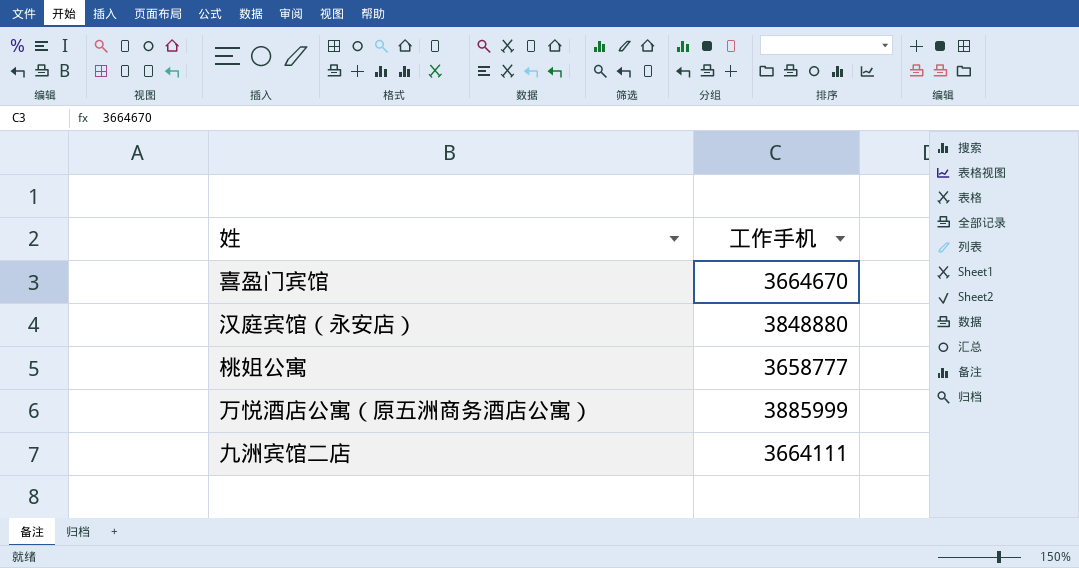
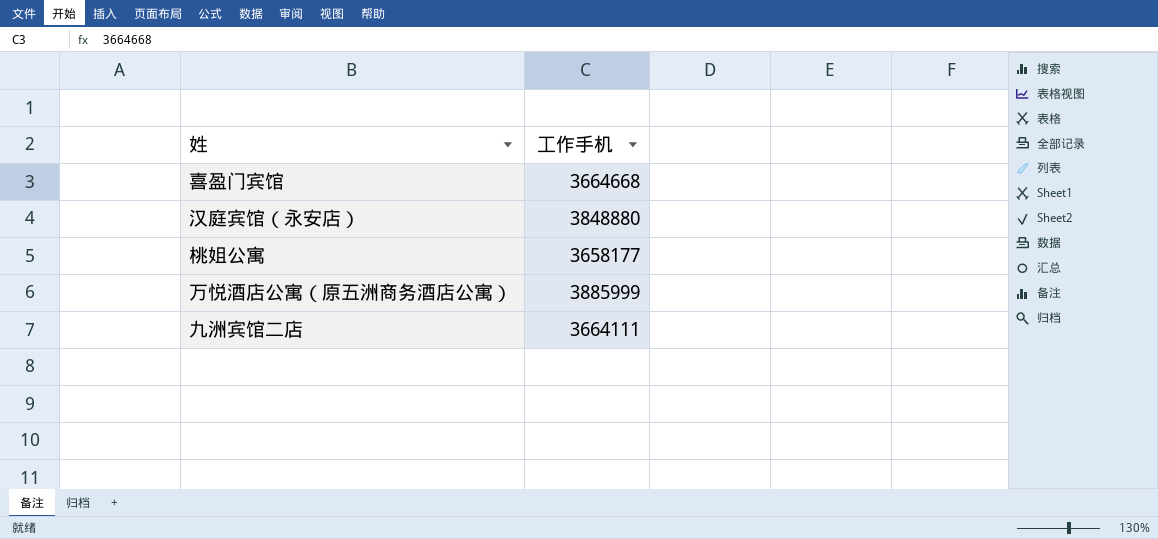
喜盈门宾馆 | 工作手机: 3664670 -> 3664668
桃姐公寓 | 工作手机: 3658777 -> 3658177

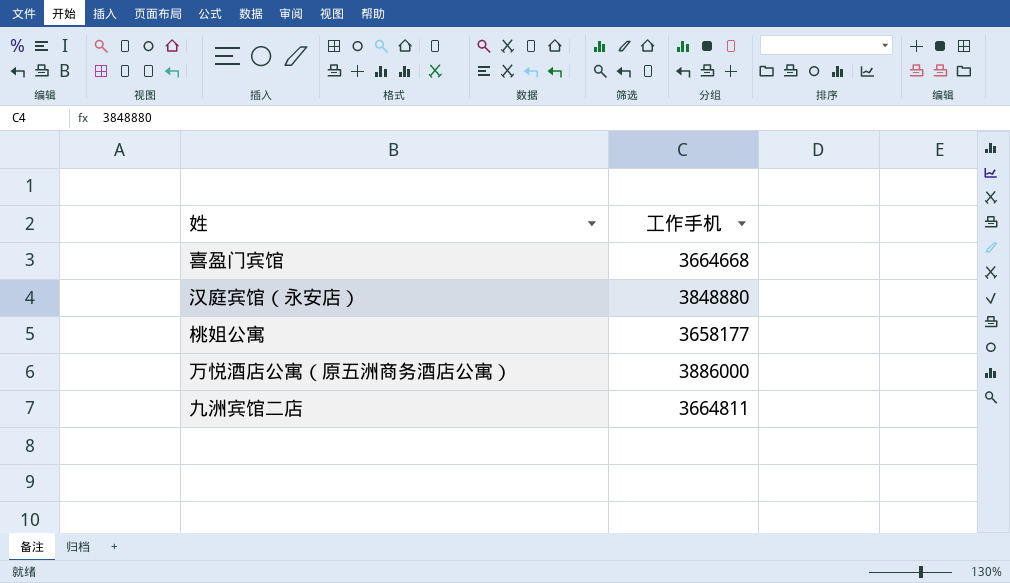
万悦酒店公寓（原五洲商务酒店公寓） | 工作手机: 3885999 -> 3886000
九洲宾馆二店 | 工作手机: 3664111 -> 3664811

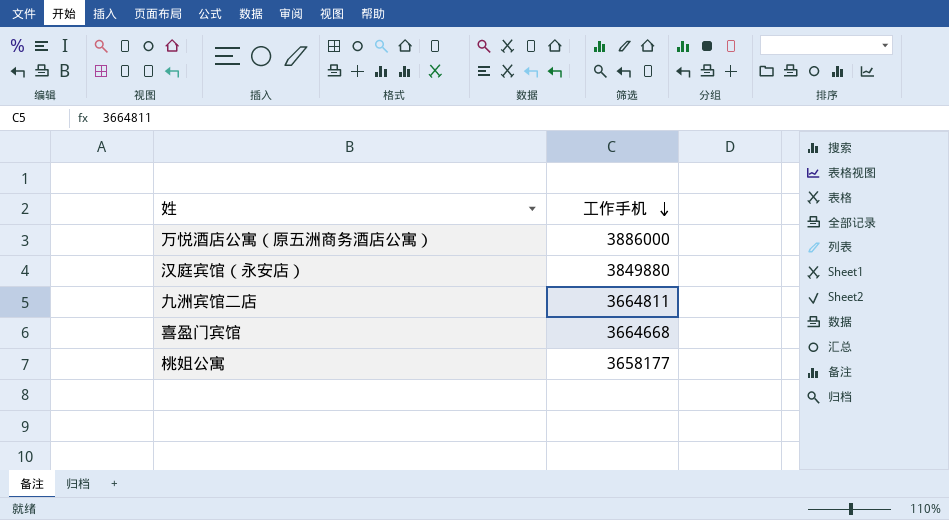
row order: none -> 工作手机 descending
汉庭宾馆（永安店） | 工作手机: 3848880 -> 3849880

